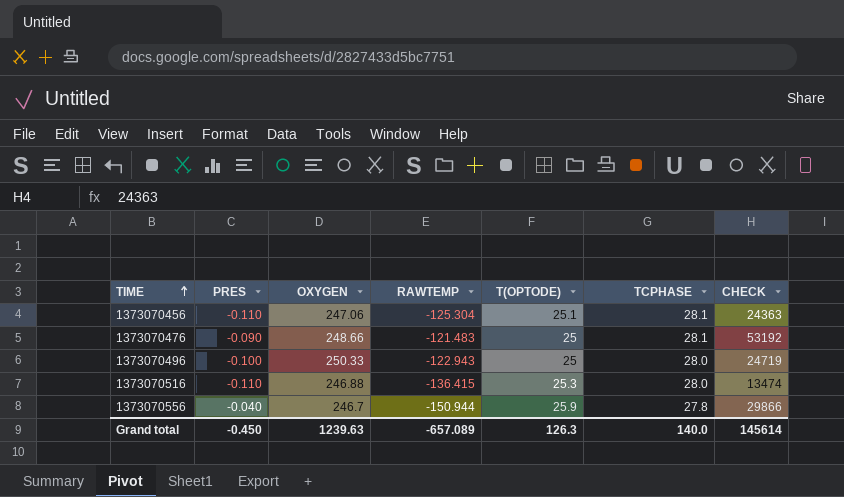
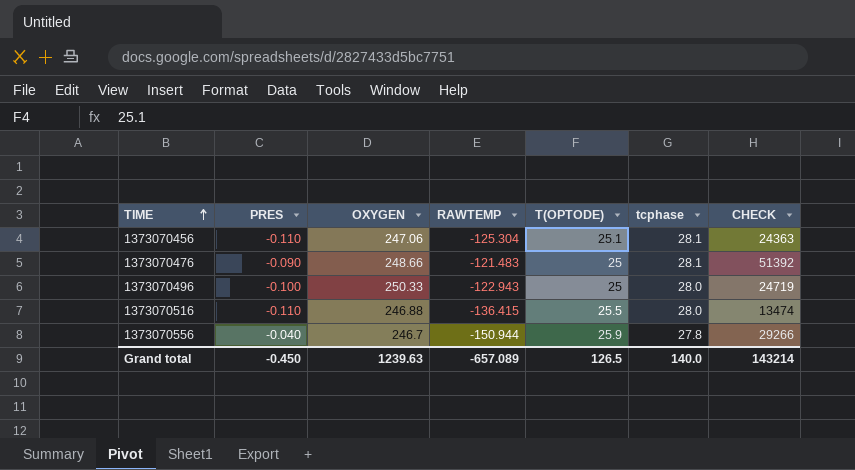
column name: TCPHASE -> tcphase
1373070476 | CHECK: 53192 -> 51392
1373070516 | T(OPTODE): 25.3 -> 25.5
1373070556 | CHECK: 29866 -> 29266
Grand total | T(OPTODE): 126.3 -> 126.5
Grand total | CHECK: 145614 -> 143214

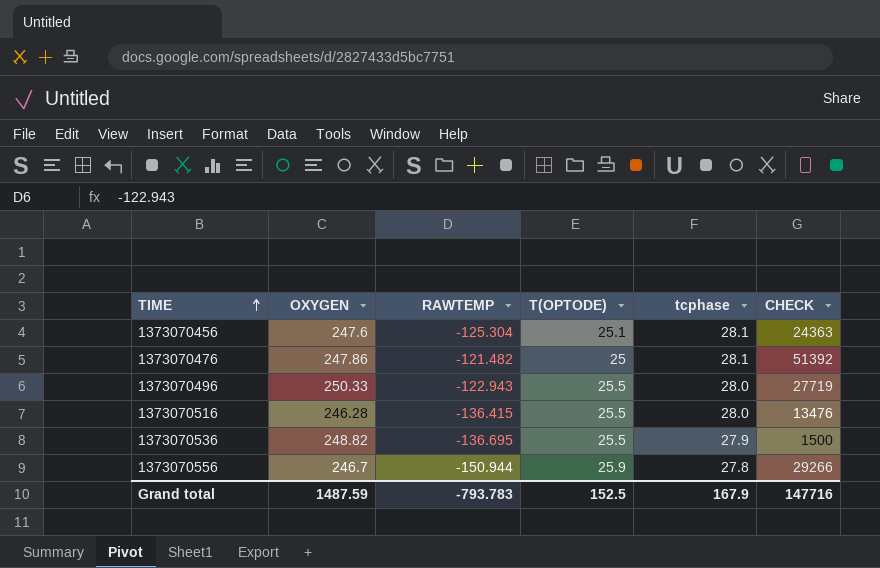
column PRES | position: 2 -> none
1373070456 | OXYGEN: 247.06 -> 247.6
1373070476 | OXYGEN: 248.66 -> 247.86
1373070476 | RAWTEMP: -121.483 -> -121.482
1373070496 | T(OPTODE): 25 -> 25.5
1373070496 | CHECK: 24719 -> 27719
1373070516 | OXYGEN: 246.88 -> 246.28
1373070516 | CHECK: 13474 -> 13476
row 1373070536: none -> 248.82 | -136.695 | 25.5 | 27.9 | 1500
Grand total | OXYGEN: 1239.63 -> 1487.59
Grand total | RAWTEMP: -657.089 -> -793.783
Grand total | T(OPTODE): 126.5 -> 152.5
Grand total | tcphase: 140.0 -> 167.9
Grand total | CHECK: 143214 -> 147716

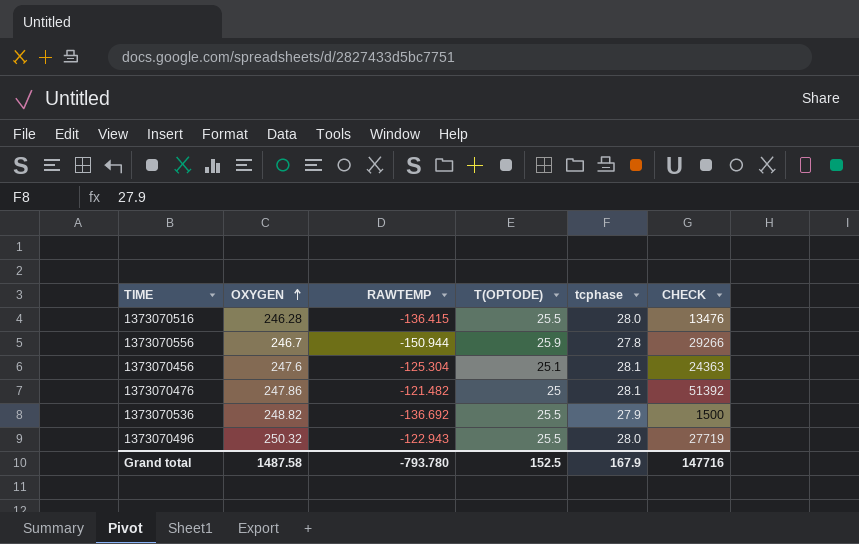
row order: TIME ascending -> OXYGEN ascending
1373070536 | RAWTEMP: -136.695 -> -136.692
1373070496 | OXYGEN: 250.33 -> 250.32
Grand total | OXYGEN: 1487.59 -> 1487.58
Grand total | RAWTEMP: -793.783 -> -793.780

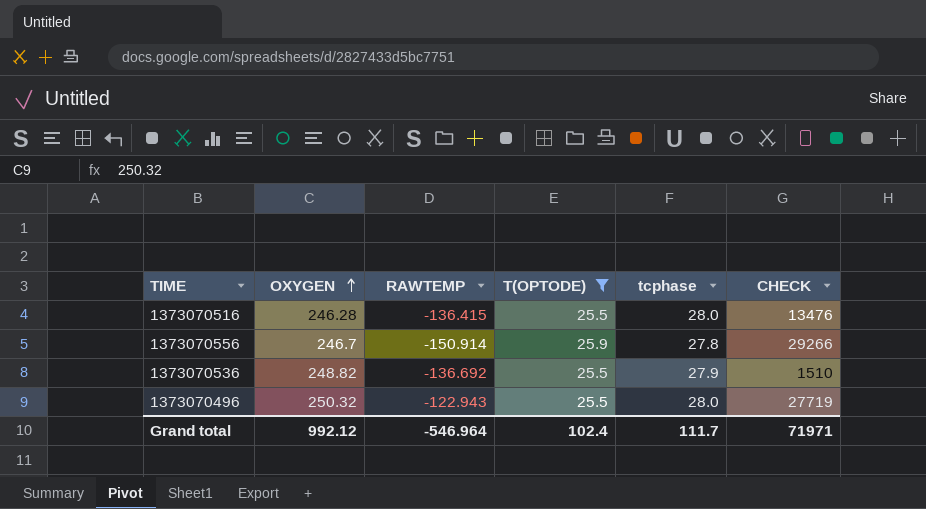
filter: none -> T(OPTODE) >= 25.5
1373070556 | RAWTEMP: -150.944 -> -150.914
1373070536 | CHECK: 1500 -> 1510
Grand total | OXYGEN: 1487.58 -> 992.12
Grand total | RAWTEMP: -793.780 -> -546.964
Grand total | T(OPTODE): 152.5 -> 102.4
Grand total | tcphase: 167.9 -> 111.7
Grand total | CHECK: 147716 -> 71971

